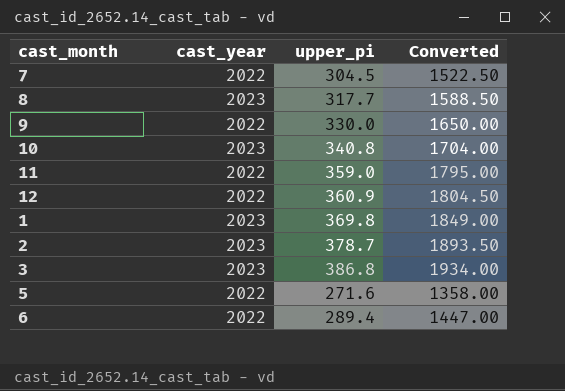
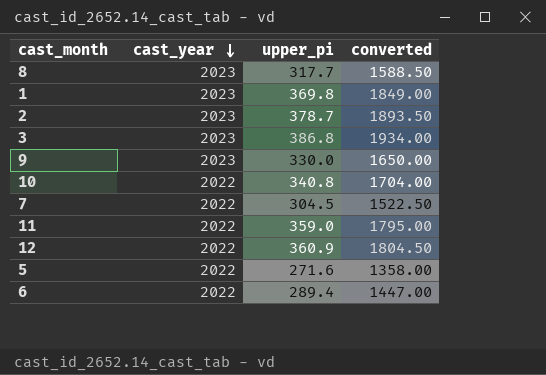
row order: none -> cast_year descending
column name: Converted -> converted
9 | cast_year: 2022 -> 2023
10 | cast_year: 2023 -> 2022

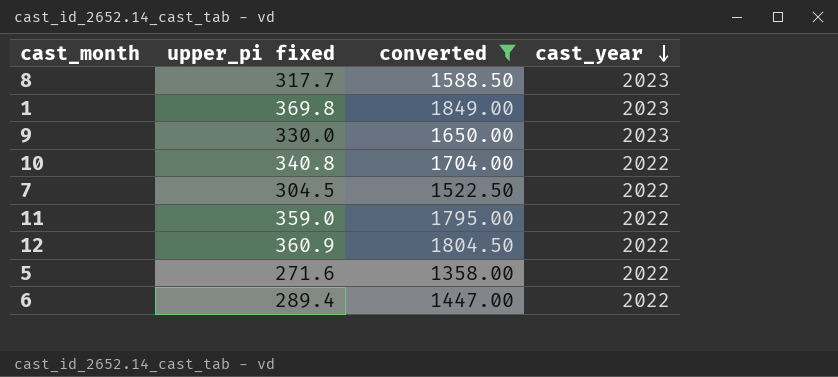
filter: none -> converted <= 1849.00
column name: upper_pi -> upper_pi fixed
column cast_year | position: 2 -> 4

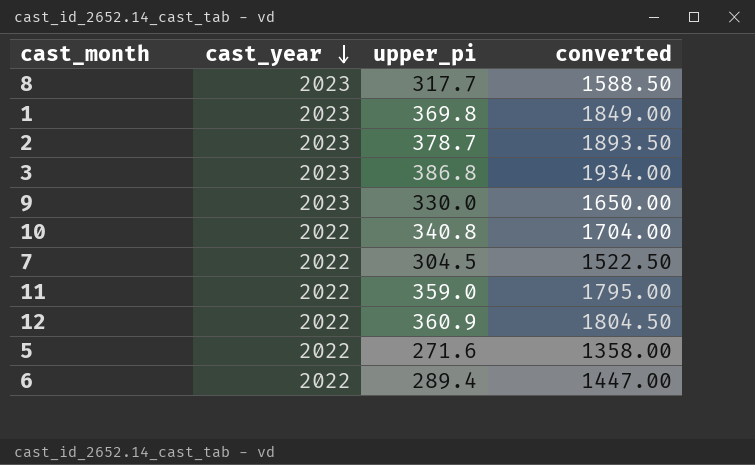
filter: converted <= 1849.00 -> none
column cast_year | position: 4 -> 2
column name: upper_pi fixed -> upper_pi

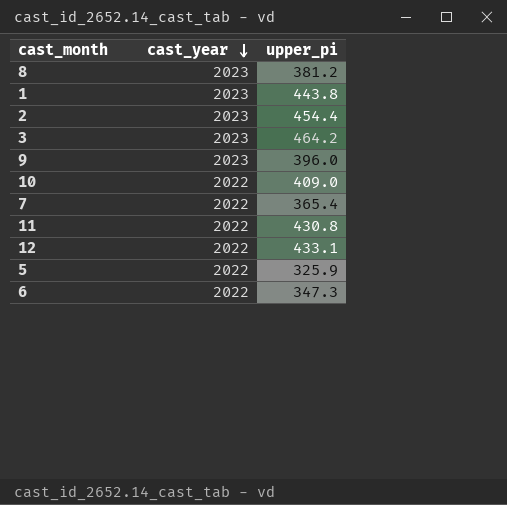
column converted | formula: [upper_pi] * 5 -> none
8 | upper_pi: 317.7 -> 381.2
1 | upper_pi: 369.8 -> 443.8
2 | upper_pi: 378.7 -> 454.4
3 | upper_pi: 386.8 -> 464.2
9 | upper_pi: 330.0 -> 396.0
10 | upper_pi: 340.8 -> 409.0
7 | upper_pi: 304.5 -> 365.4
11 | upper_pi: 359.0 -> 430.8
12 | upper_pi: 360.9 -> 433.1
5 | upper_pi: 271.6 -> 325.9
6 | upper_pi: 289.4 -> 347.3

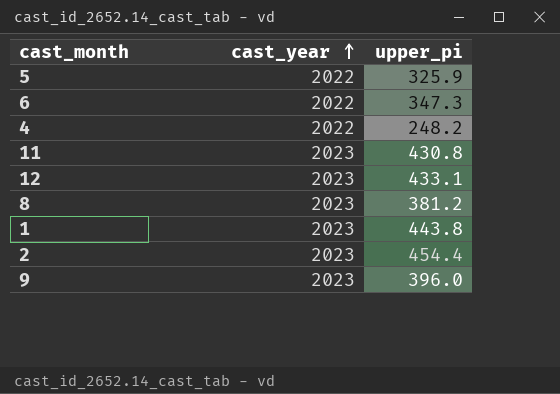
row order: cast_year descending -> cast_year ascending
row 3: 2023 | 464.2 -> none
row 10: 2022 | 409.0 -> none
row 7: 2022 | 365.4 -> none
row 4: none -> 2022 | 248.2
11 | cast_year: 2022 -> 2023
12 | cast_year: 2022 -> 2023

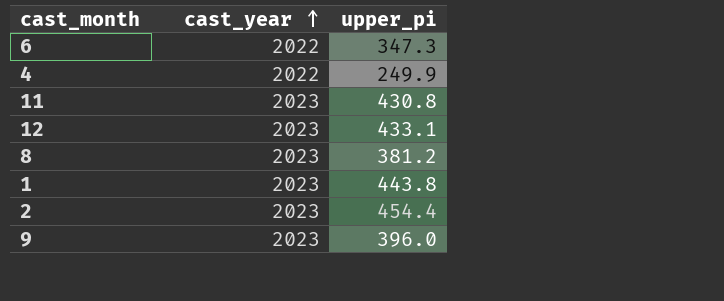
row 5: 2022 | 325.9 -> none
4 | upper_pi: 248.2 -> 249.9

